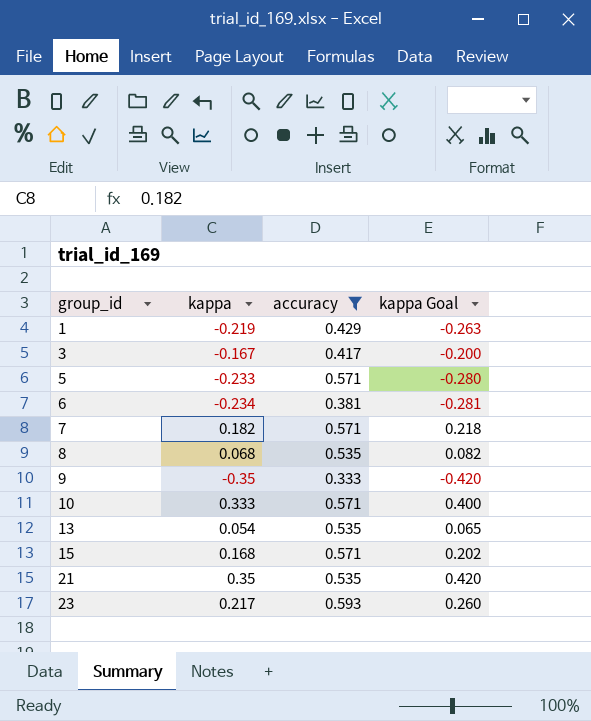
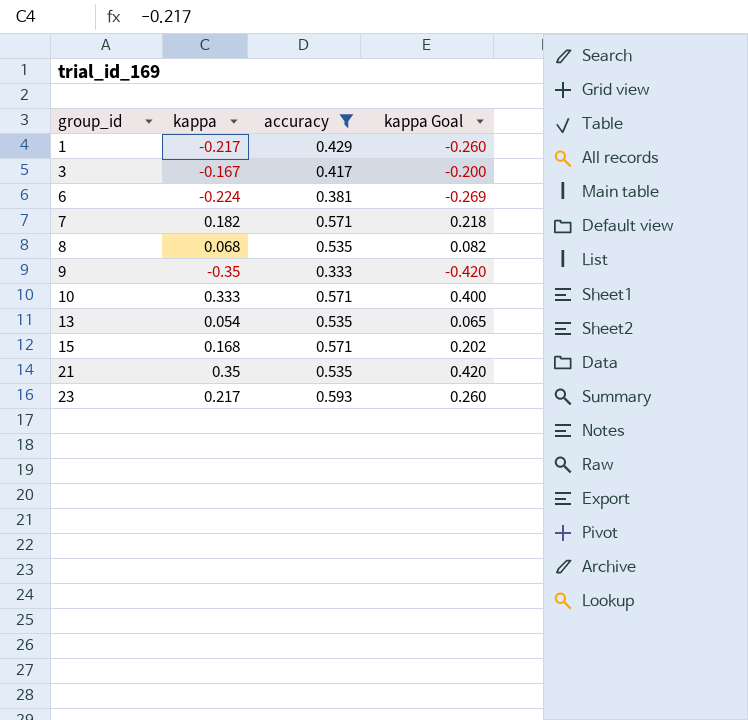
row 5: -0.233 | 0.571 | -0.280 -> none
1 | kappa: -0.219 -> -0.217
1 | kappa Goal: -0.263 -> -0.260
6 | kappa: -0.234 -> -0.224
6 | kappa Goal: -0.281 -> -0.269

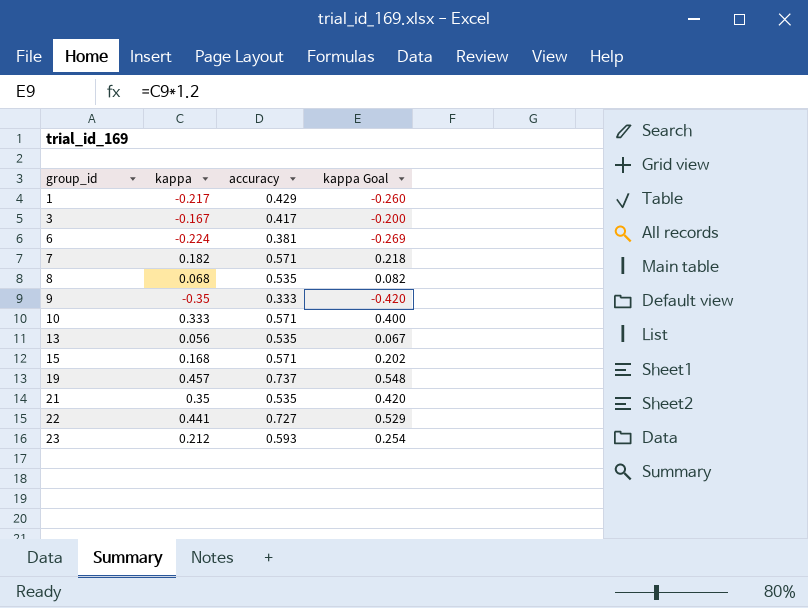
filter: accuracy <= 0.593 -> none
13 | kappa: 0.054 -> 0.056
13 | kappa Goal: 0.065 -> 0.067
23 | kappa: 0.217 -> 0.212
23 | kappa Goal: 0.260 -> 0.254

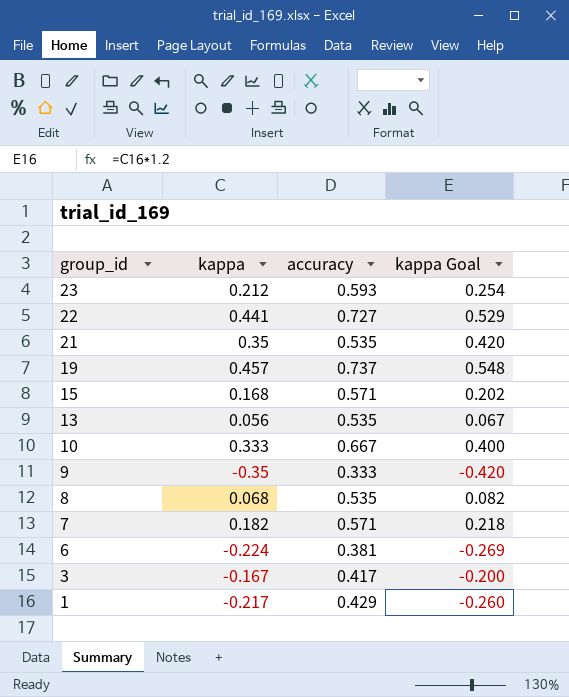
row order: group_id ascending -> group_id descending
10 | accuracy: 0.571 -> 0.667

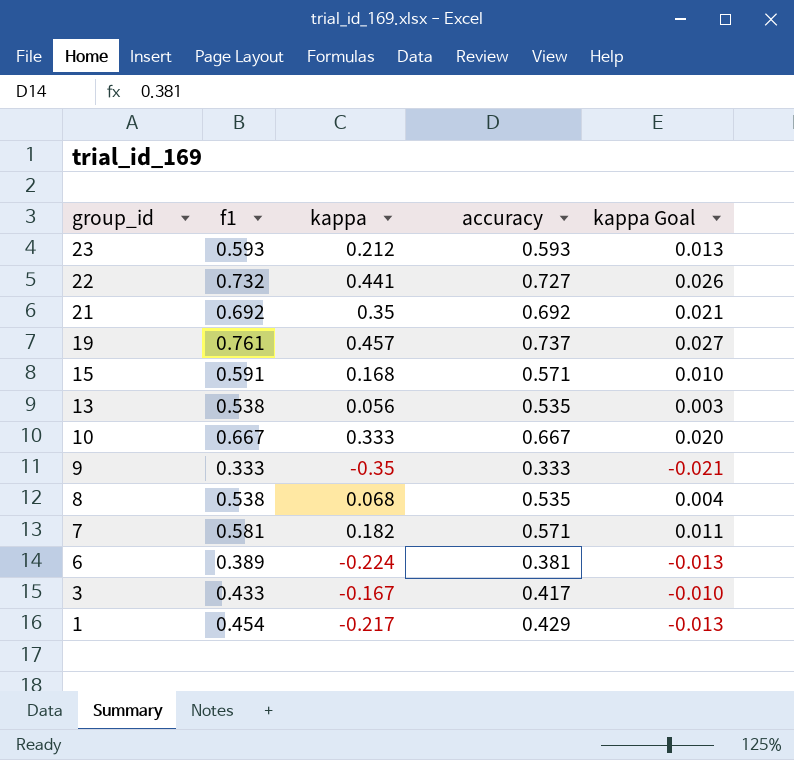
column f1 | position: none -> 2
column kappa Goal | formula: [kappa] * 1.2 -> [kappa] * 0.06
21 | accuracy: 0.535 -> 0.692

